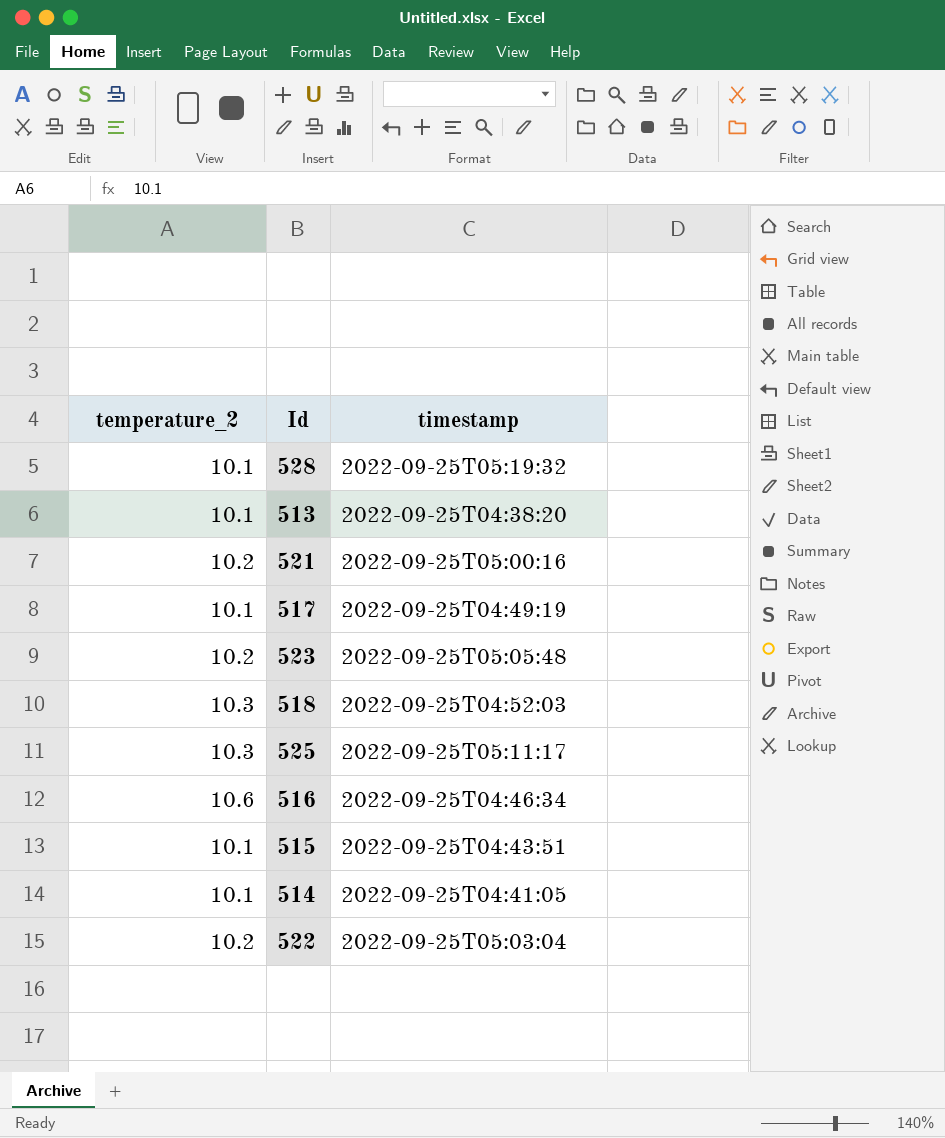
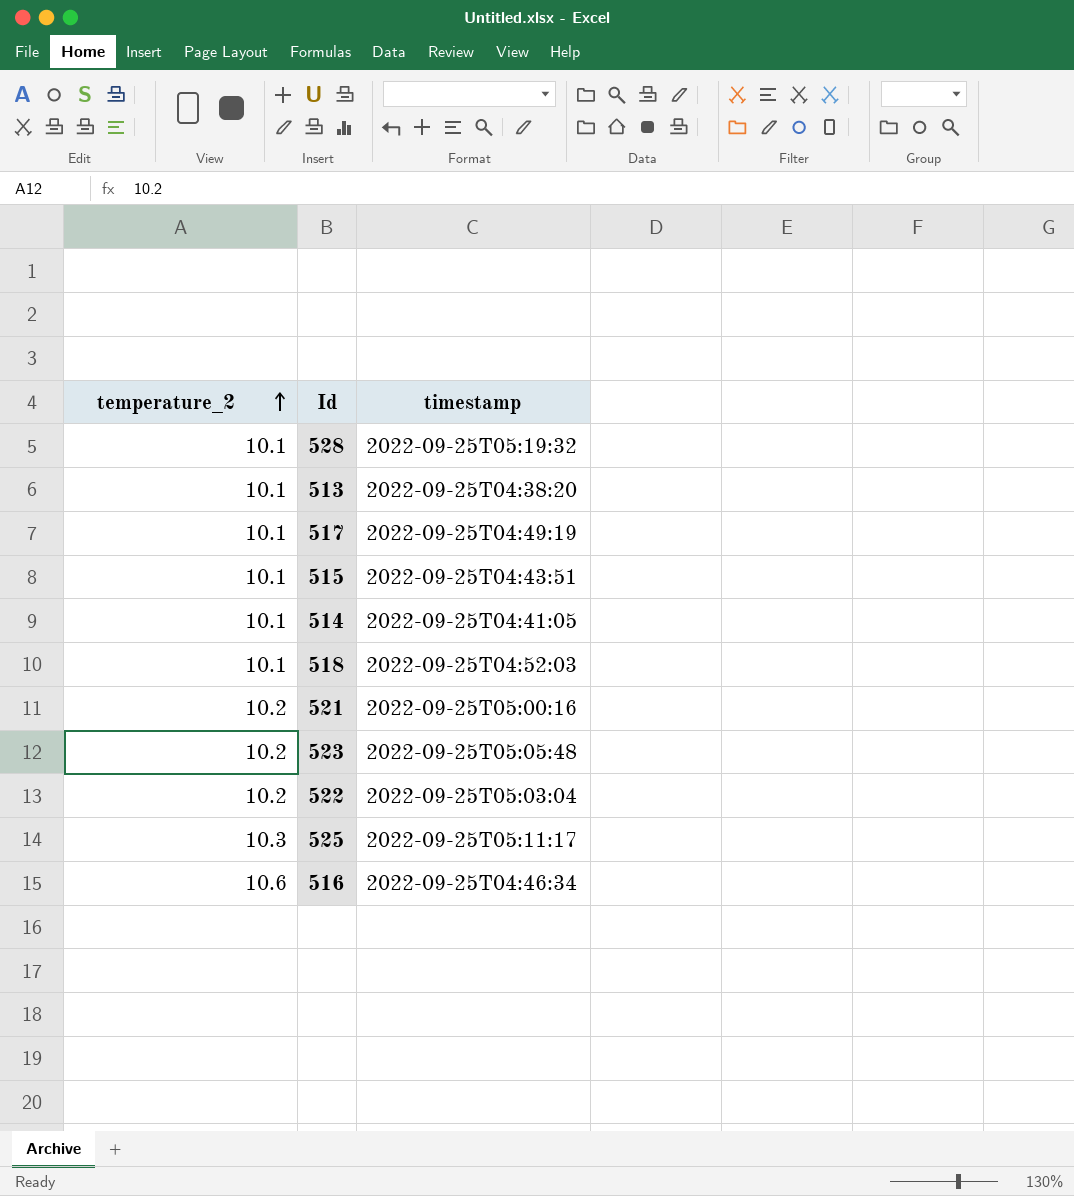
row order: none -> temperature_2 ascending
518 | temperature_2: 10.3 -> 10.1

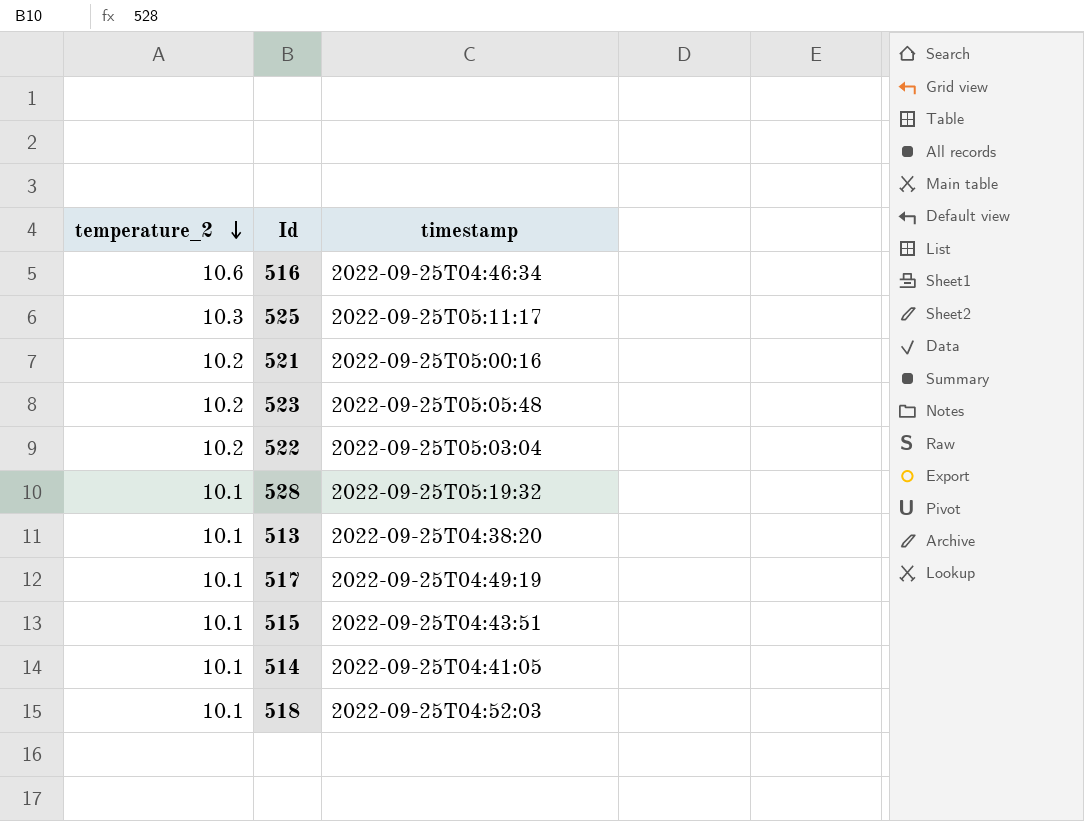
row order: temperature_2 ascending -> temperature_2 descending

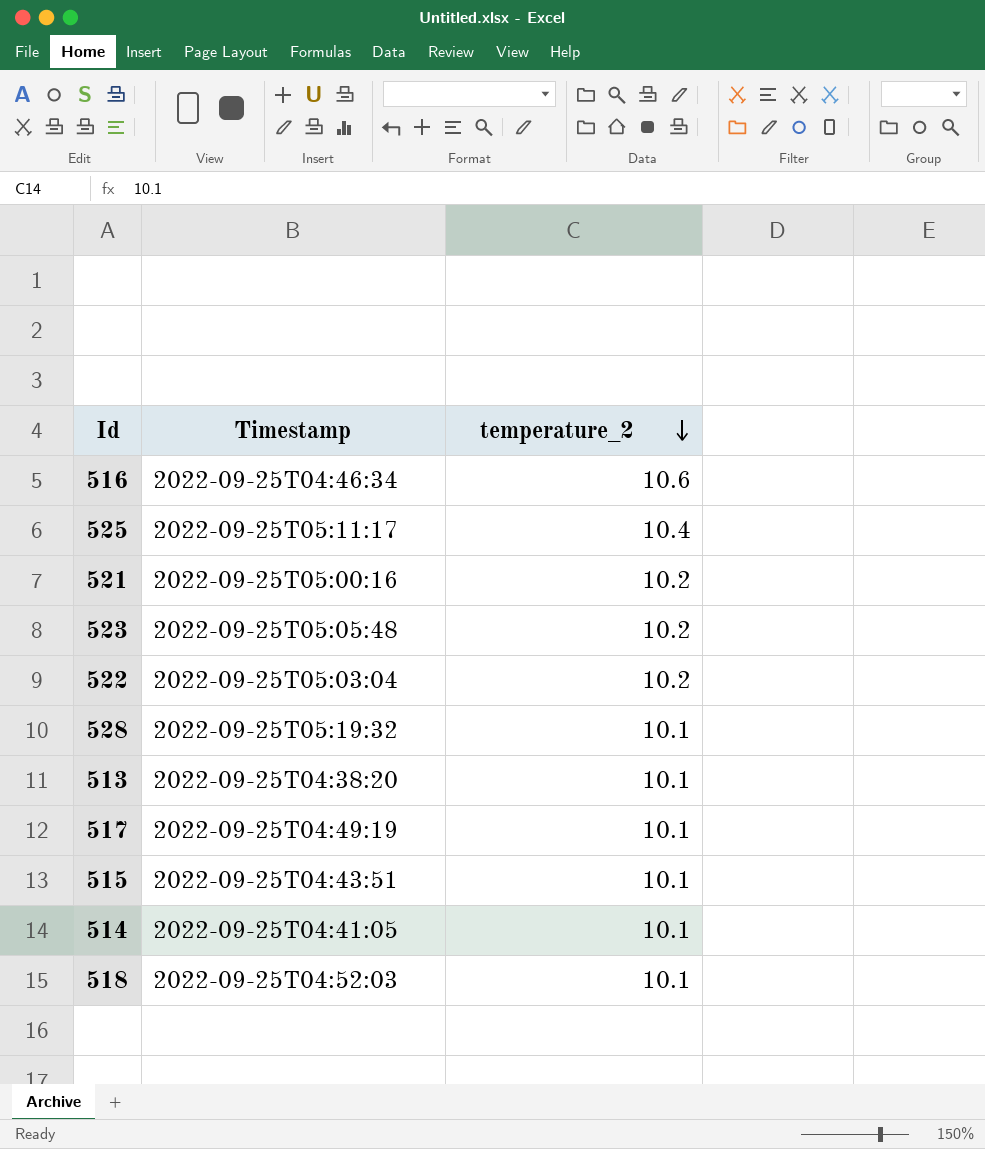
column name: timestamp -> Timestamp
column temperature_2 | position: 1 -> 3
525 | temperature_2: 10.3 -> 10.4

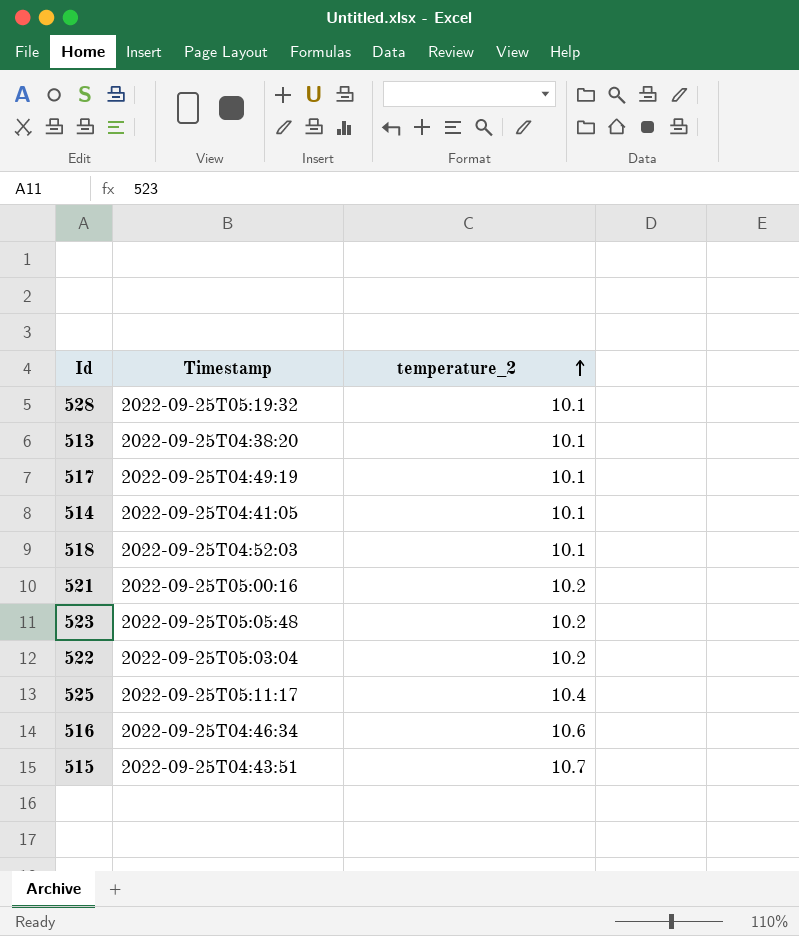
row order: temperature_2 descending -> temperature_2 ascending
515 | temperature_2: 10.1 -> 10.7

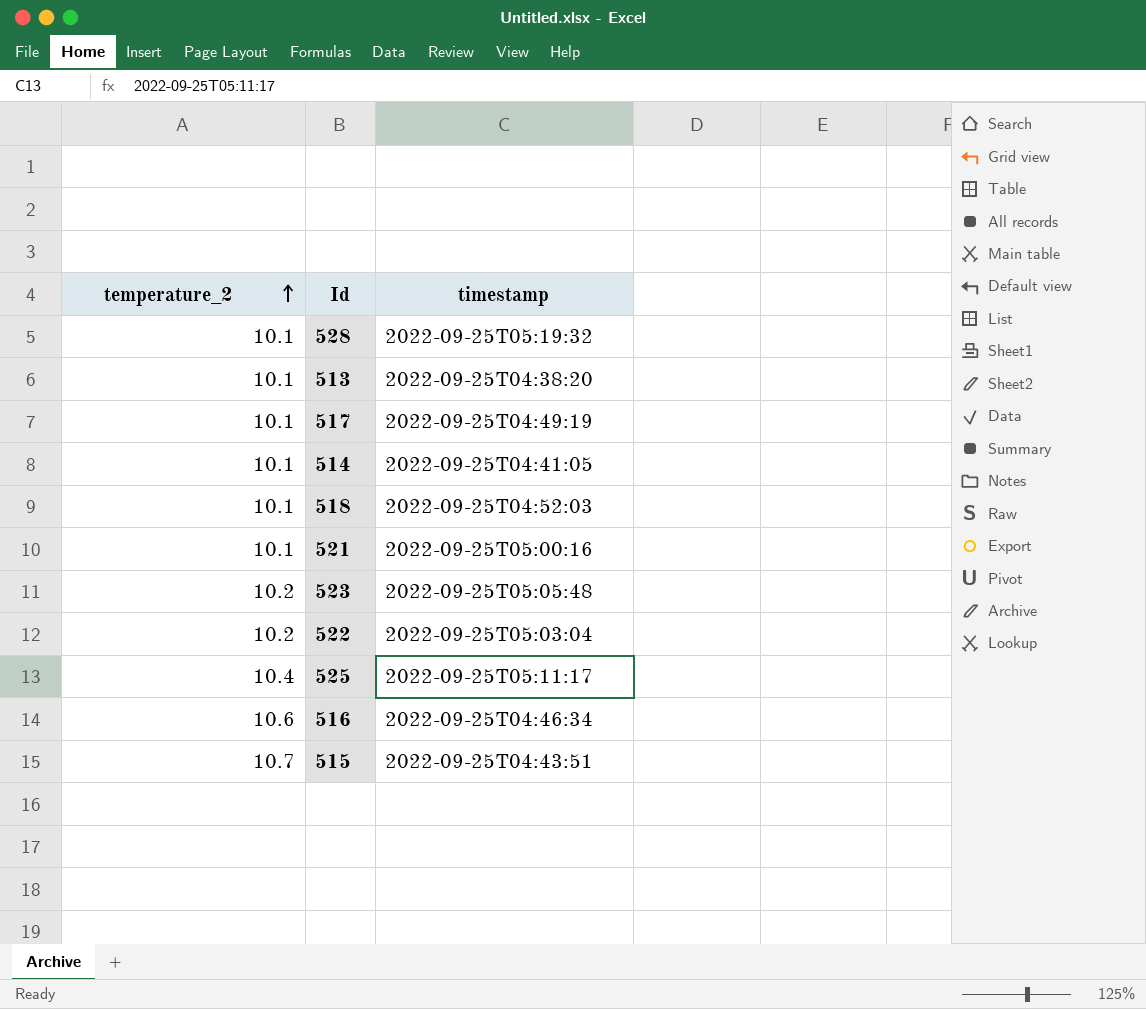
column temperature_2 | position: 3 -> 1
column name: Timestamp -> timestamp
521 | temperature_2: 10.2 -> 10.1

